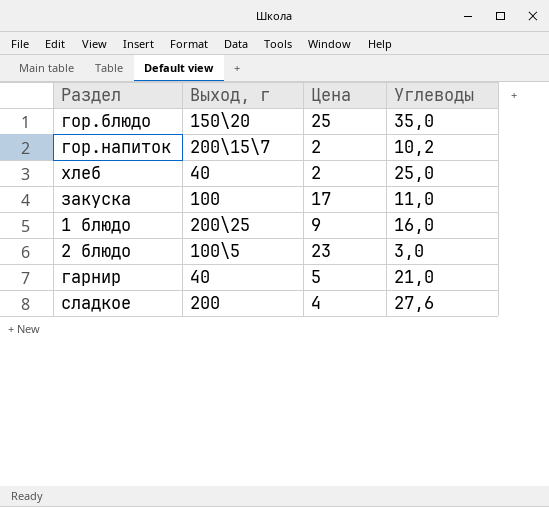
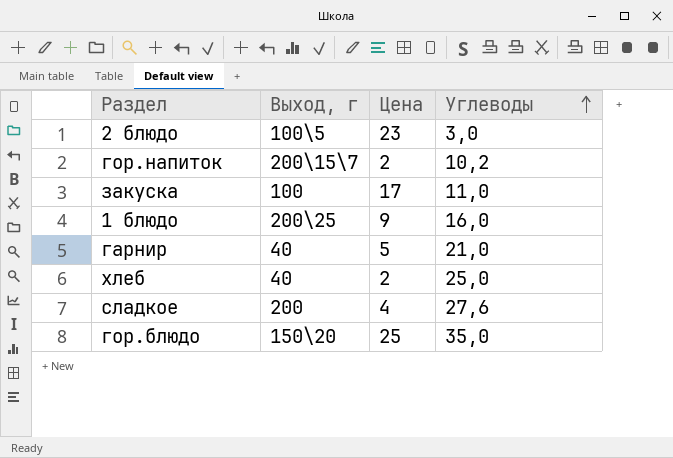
row order: none -> Углеводы ascending

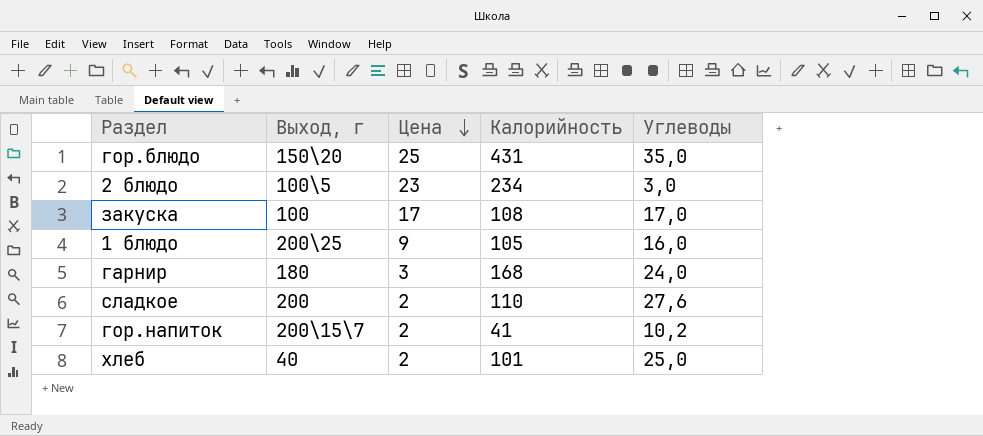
row order: Углеводы ascending -> Цена descending
column Калорийность | position: none -> 4
закуска | Углеводы: 11,0 -> 17,0
гарнир | Выход, г: 40 -> 180
гарнир | Цена: 5 -> 3
гарнир | Углеводы: 21,0 -> 24,0
сладкое | Цена: 4 -> 2

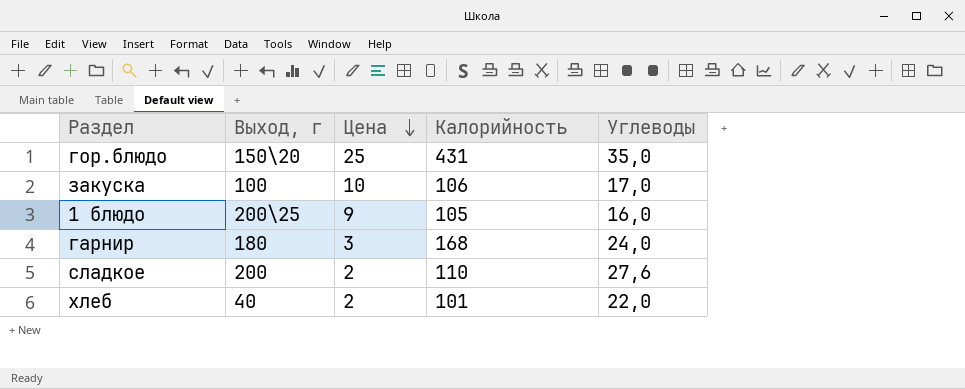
row 2 блюдо: 100\5 | 23 | 234 | 3,0 -> none
row гор.напиток: 200\15\7 | 2 | 41 | 10,2 -> none
закуска | Цена: 17 -> 10
закуска | Калорийность: 108 -> 106
хлеб | Углеводы: 25,0 -> 22,0

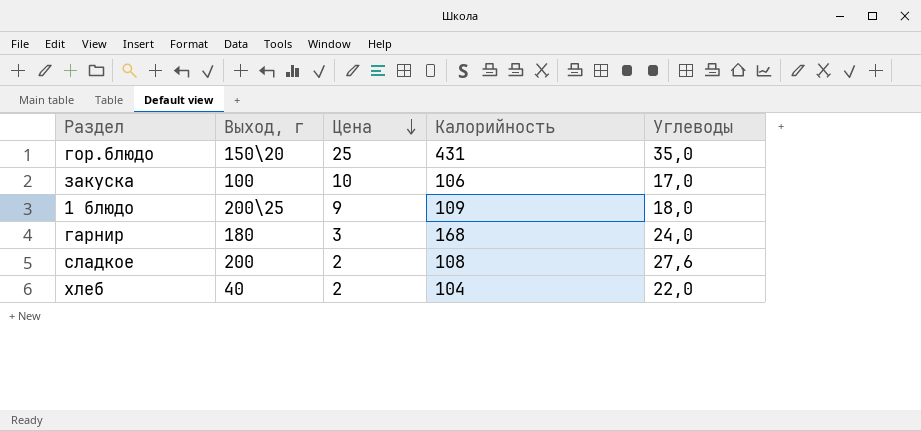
1 блюдо | Калорийность: 105 -> 109
1 блюдо | Углеводы: 16,0 -> 18,0
сладкое | Калорийность: 110 -> 108
хлеб | Калорийность: 101 -> 104

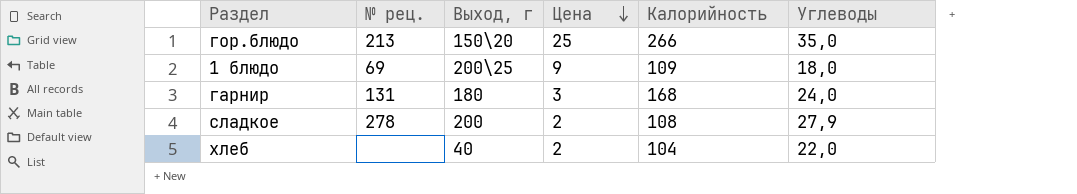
column № рец. | position: none -> 2
row закуска: 100 | 10 | 106 | 17,0 -> none
гор.блюдо | Калорийность: 431 -> 266
сладкое | Углеводы: 27,6 -> 27,9

